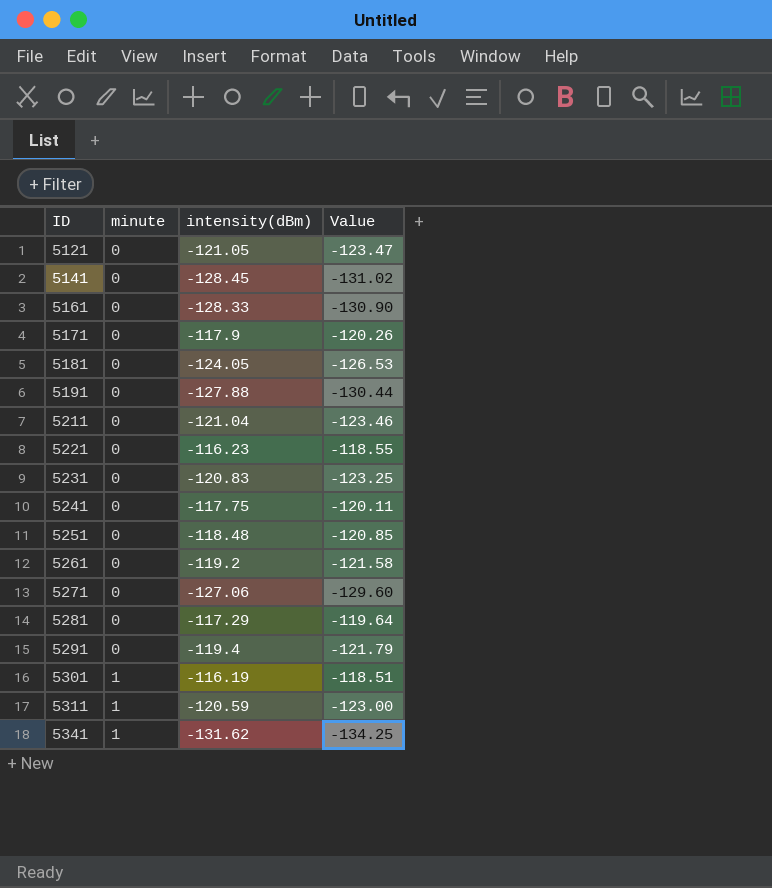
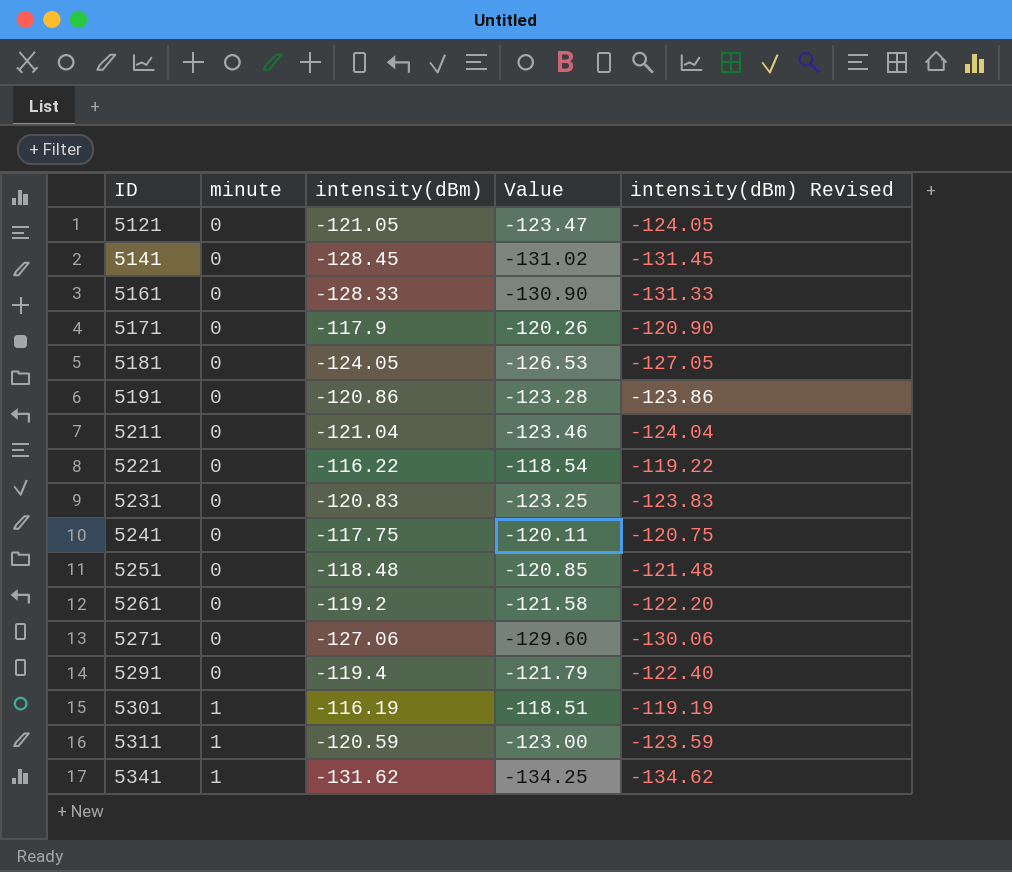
column intensity(dBm) Revised | formula: none -> [intensity(dBm)] - 3
row 5281: 0 | -117.29 | -119.64 -> none
5191 | intensity(dBm): -127.88 -> -120.86
5191 | Value: -130.44 -> -123.28
5221 | intensity(dBm): -116.23 -> -116.22
5221 | Value: -118.55 -> -118.54

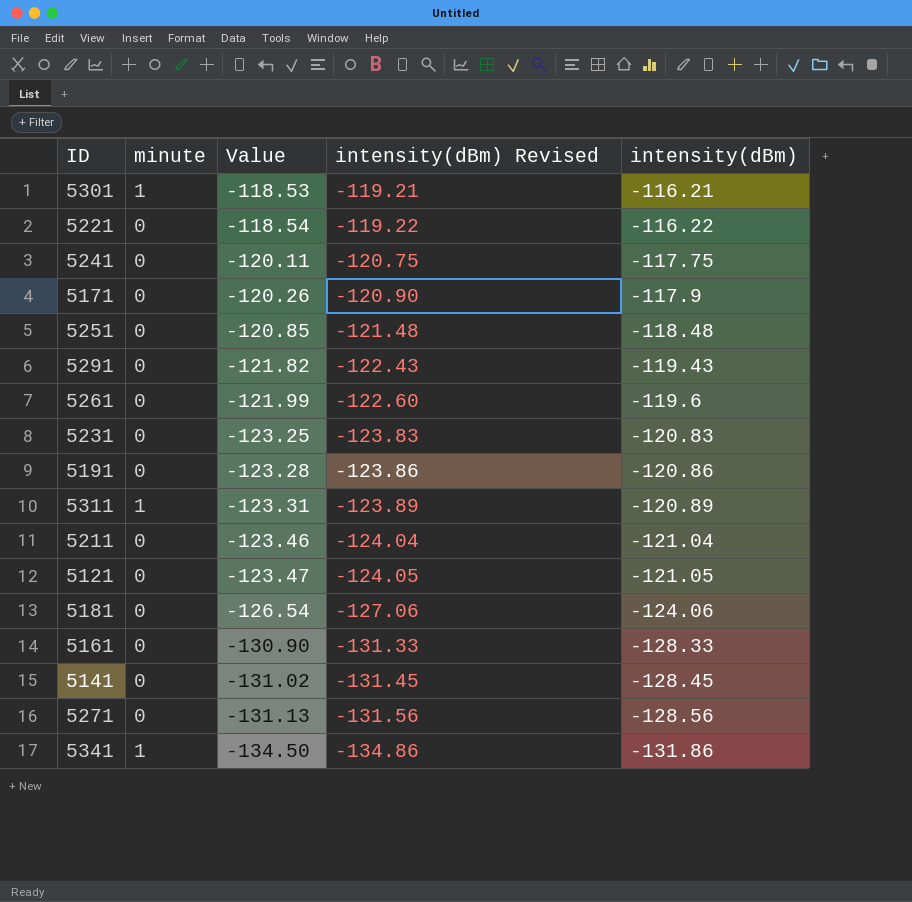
row order: ID ascending -> Value descending
column intensity(dBm) | position: 3 -> 5
5301 | Value: -118.51 -> -118.53
5301 | intensity(dBm) Revised: -119.19 -> -119.21
5301 | intensity(dBm): -116.19 -> -116.21
5291 | Value: -121.79 -> -121.82
5291 | intensity(dBm) Revised: -122.40 -> -122.43
5291 | intensity(dBm): -119.4 -> -119.43
5261 | Value: -121.58 -> -121.99
5261 | intensity(dBm) Revised: -122.20 -> -122.60
5261 | intensity(dBm): -119.2 -> -119.6
5311 | Value: -123.00 -> -123.31
5311 | intensity(dBm) Revised: -123.59 -> -123.89
5311 | intensity(dBm): -120.59 -> -120.89
5181 | Value: -126.53 -> -126.54
5181 | intensity(dBm) Revised: -127.05 -> -127.06
5181 | intensity(dBm): -124.05 -> -124.06
5271 | Value: -129.60 -> -131.13
5271 | intensity(dBm) Revised: -130.06 -> -131.56
5271 | intensity(dBm): -127.06 -> -128.56
5341 | Value: -134.25 -> -134.50
5341 | intensity(dBm) Revised: -134.62 -> -134.86
5341 | intensity(dBm): -131.62 -> -131.86

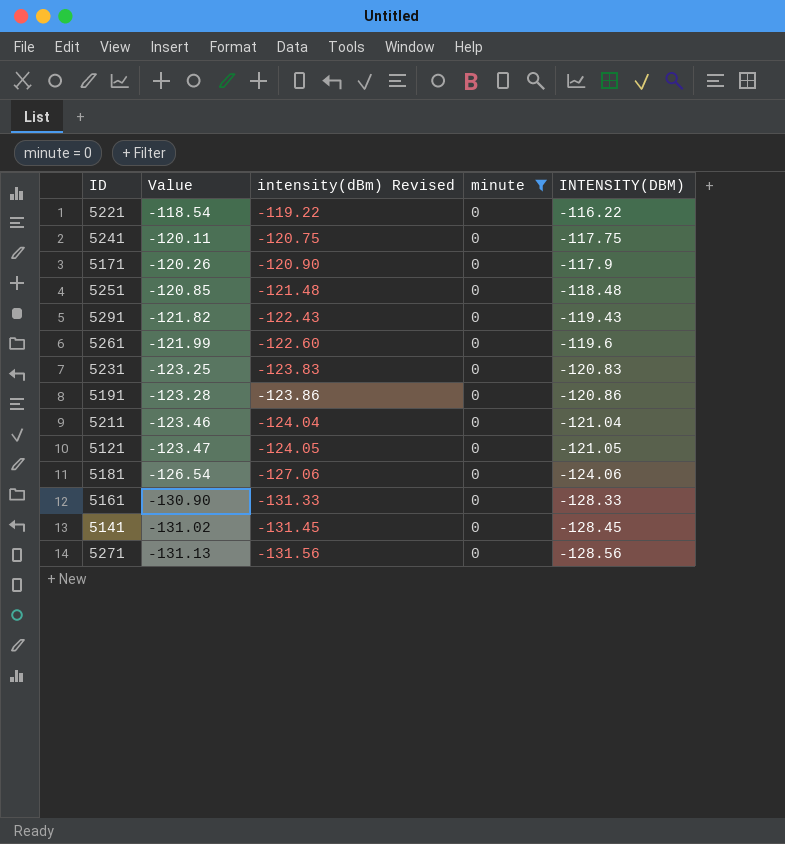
filter: none -> minute = 0
column minute | position: 2 -> 4
column name: intensity(dBm) -> INTENSITY(DBM)

